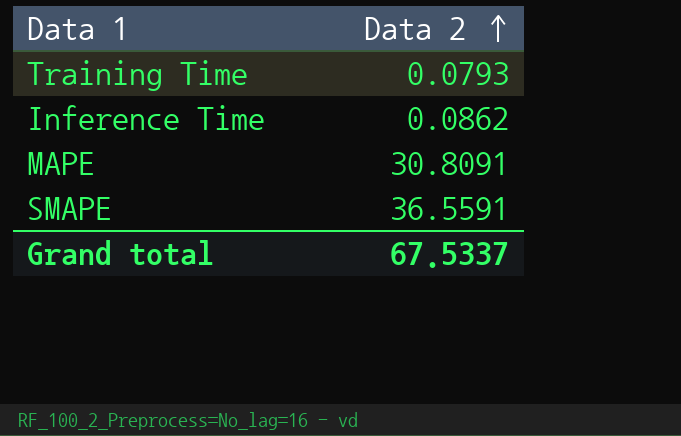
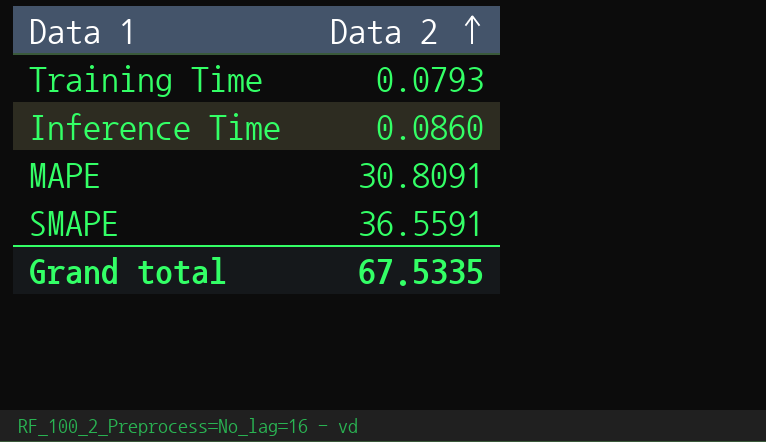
Inference Time | Data 2: 0.0862 -> 0.0860
Grand total | Data 2: 67.5337 -> 67.5335

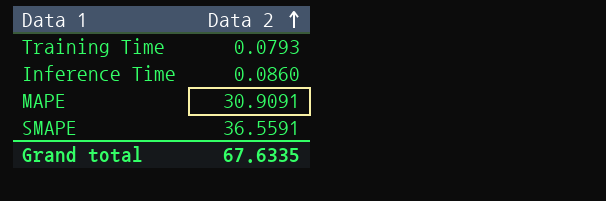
MAPE | Data 2: 30.8091 -> 30.9091
Grand total | Data 2: 67.5335 -> 67.6335

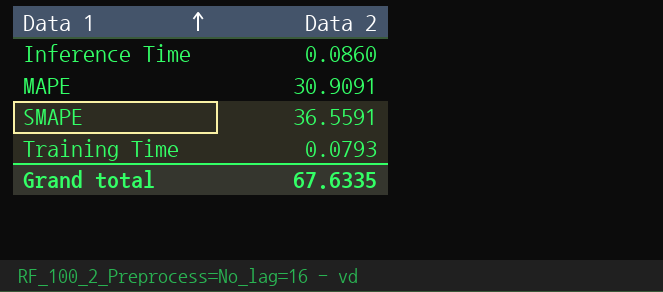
row order: Data 2 ascending -> Data 1 ascending

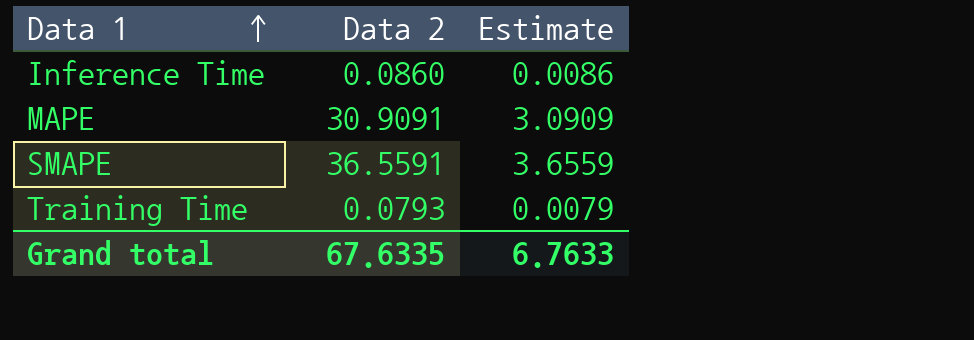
column Estimate | formula: none -> [Data 2] * 0.1

